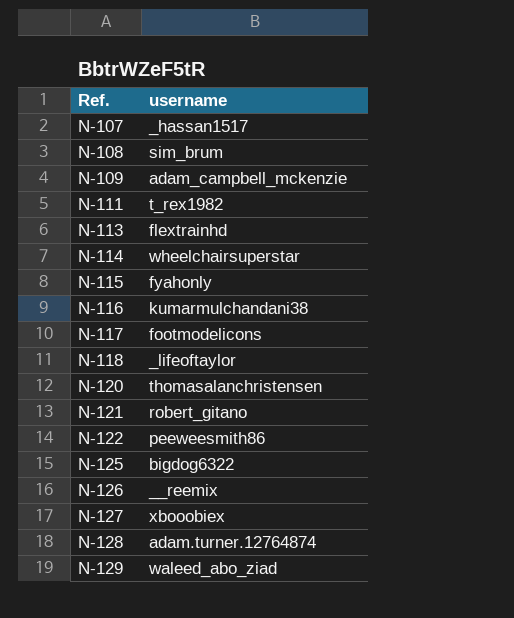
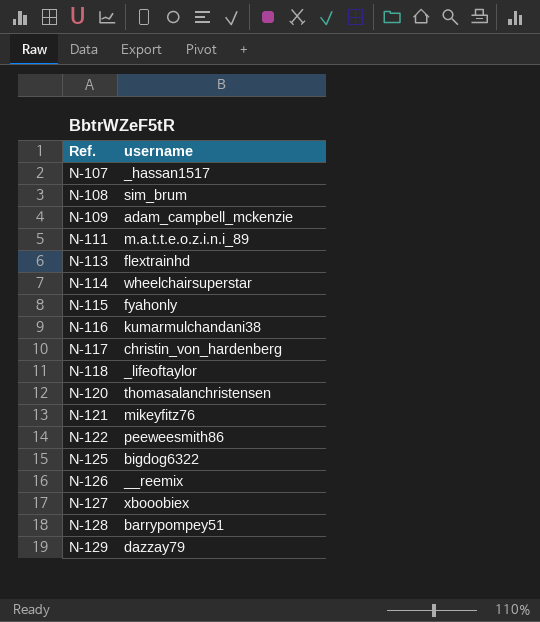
N-111 | username: t_rex1982 -> m.a.t.t.e.o.z.i.n.i_89
N-117 | username: footmodelicons -> christin_von_hardenberg
N-121 | username: robert_gitano -> mikeyfitz76
N-128 | username: adam.turner.12764874 -> barrypompey51
N-129 | username: waleed_abo_ziad -> dazzay79

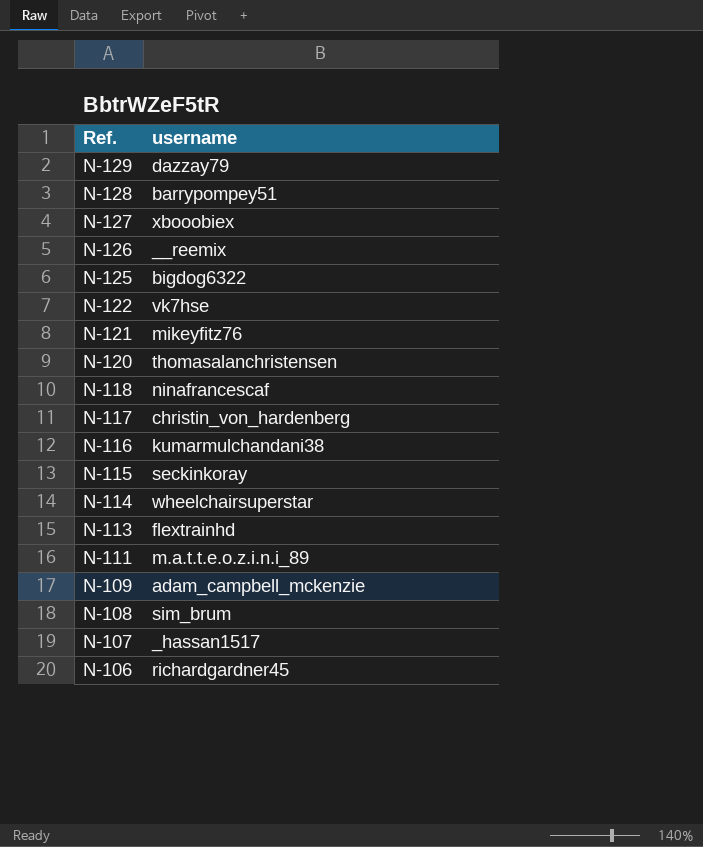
row order: Ref. ascending -> Ref. descending
N-122 | username: peeweesmith86 -> vk7hse
N-118 | username: _lifeoftaylor -> ninafrancescaf
N-115 | username: fyahonly -> seckinkoray
row N-106: none -> richardgardner45

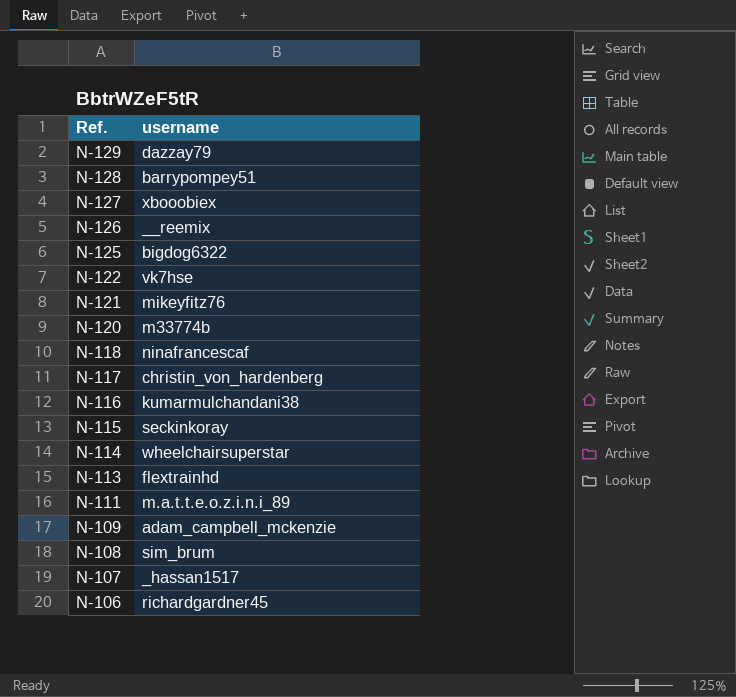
N-120 | username: thomasalanchristensen -> m33774b

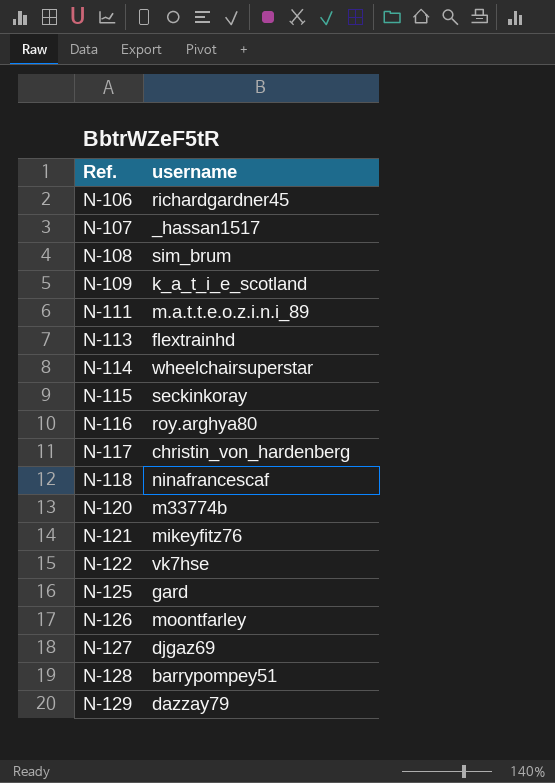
row order: Ref. descending -> Ref. ascending
N-109 | username: adam_campbell_mckenzie -> k_a_t_i_e_scotland
N-116 | username: kumarmulchandani38 -> roy.arghya80
N-125 | username: bigdog6322 -> gard
N-126 | username: __reemix -> moontfarley
N-127 | username: xbooobiex -> djgaz69

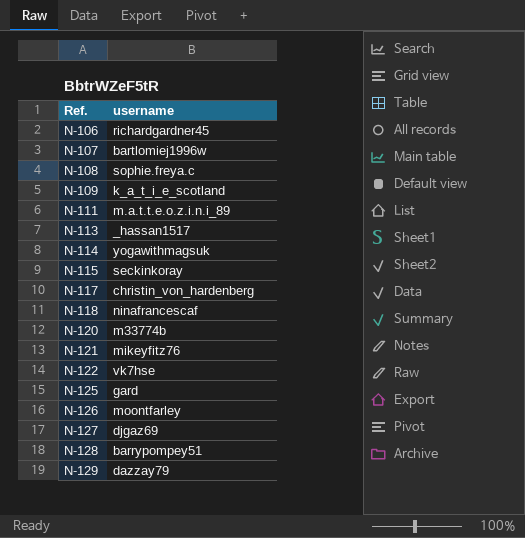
row N-116: roy.arghya80 -> none
N-107 | username: _hassan1517 -> bartlomiej1996w
N-108 | username: sim_brum -> sophie.freya.c
N-113 | username: flextrainhd -> _hassan1517
N-114 | username: wheelchairsuperstar -> yogawithmagsuk

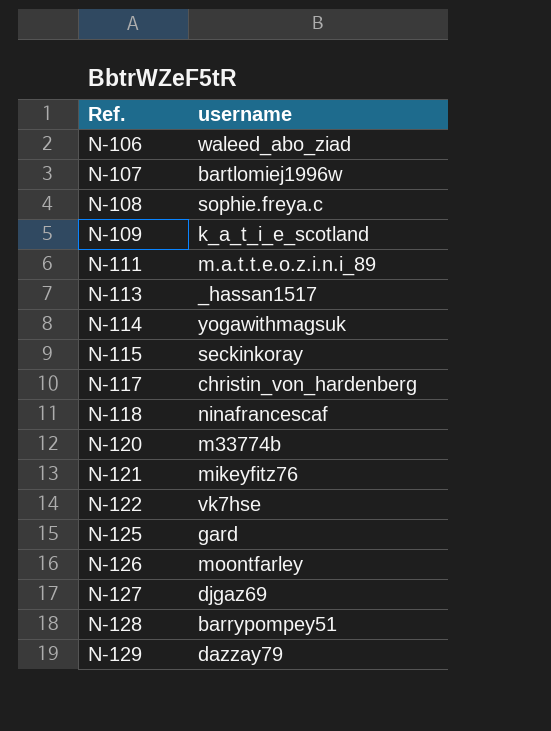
N-106 | username: richardgardner45 -> waleed_abo_ziad

